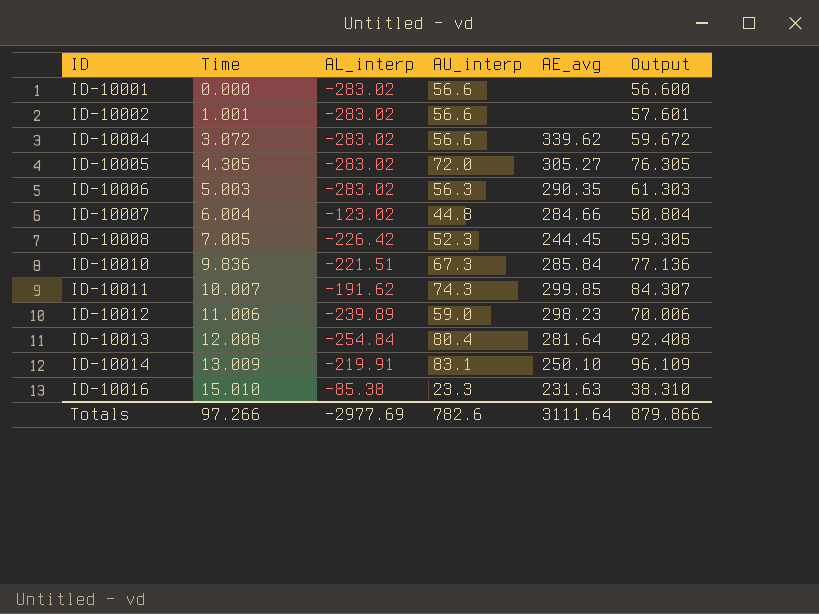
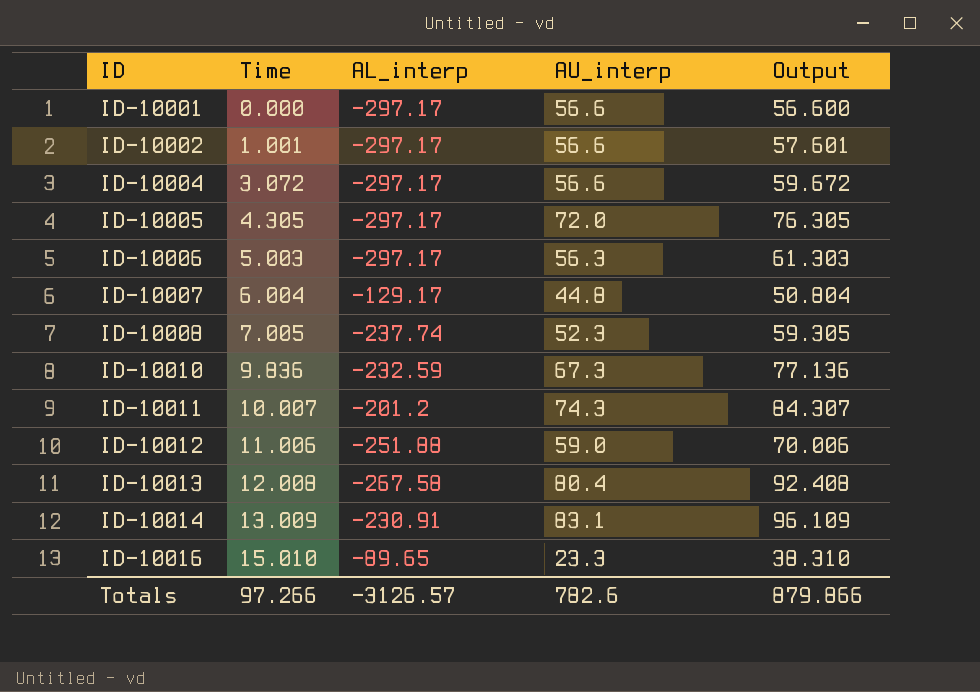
column AE_avg | position: 5 -> none
ID-10001 | AL_interp: -283.02 -> -297.17
ID-10002 | AL_interp: -283.02 -> -297.17
ID-10004 | AL_interp: -283.02 -> -297.17
ID-10005 | AL_interp: -283.02 -> -297.17
ID-10006 | AL_interp: -283.02 -> -297.17
ID-10007 | AL_interp: -123.02 -> -129.17
ID-10008 | AL_interp: -226.42 -> -237.74
ID-10010 | AL_interp: -221.51 -> -232.59
ID-10011 | AL_interp: -191.62 -> -201.2
ID-10012 | AL_interp: -239.89 -> -251.88
ID-10013 | AL_interp: -254.84 -> -267.58
ID-10014 | AL_interp: -219.91 -> -230.91
ID-10016 | AL_interp: -85.38 -> -89.65
Totals | AL_interp: -2977.69 -> -3126.57

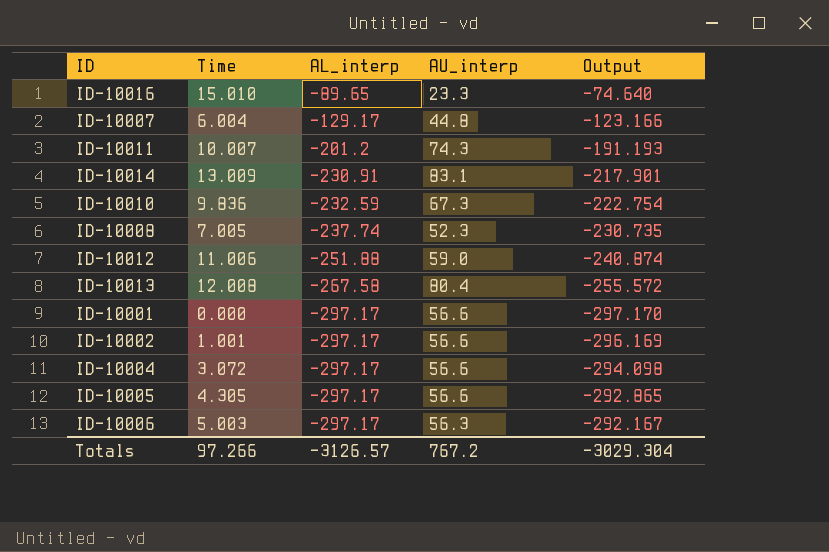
row order: ID ascending -> AL_interp descending
column Output | formula: [Time] + [AU_interp] -> [Time] + [AL_interp]
ID-10005 | AU_interp: 72.0 -> 56.6
Totals | AU_interp: 782.6 -> 767.2
Totals | Output: 879.866 -> -3029.304

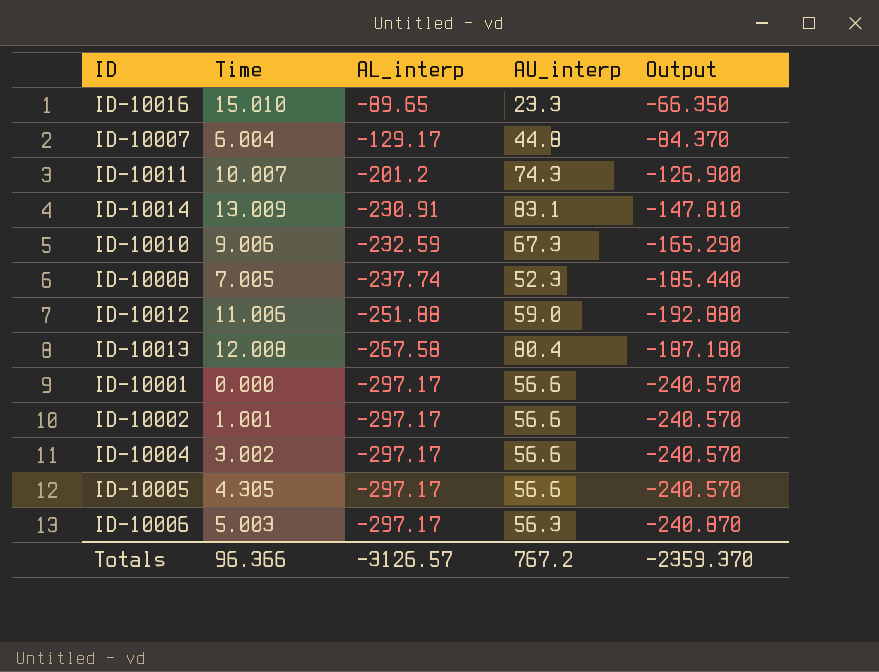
column Output | formula: [Time] + [AL_interp] -> [AL_interp] + [AU_interp]
ID-10010 | Time: 9.836 -> 9.006
ID-10004 | Time: 3.072 -> 3.002
Totals | Time: 97.266 -> 96.366
Totals | Output: -3029.304 -> -2359.370

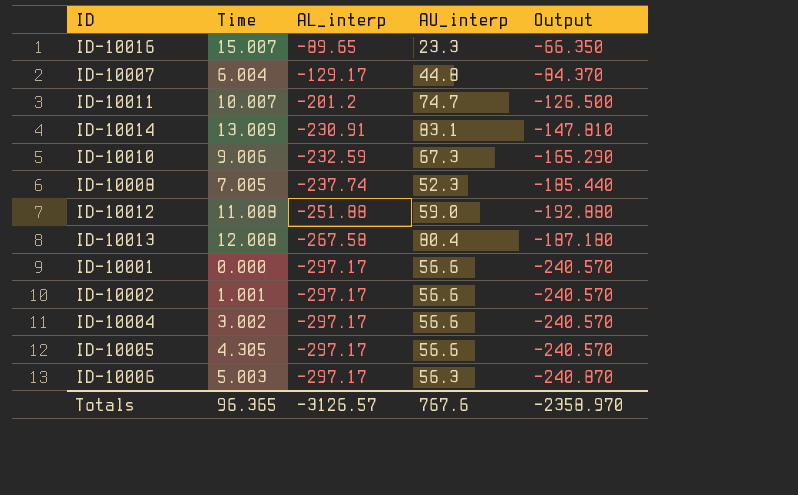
ID-10016 | Time: 15.010 -> 15.007
ID-10011 | AU_interp: 74.3 -> 74.7
ID-10011 | Output: -126.900 -> -126.500
ID-10012 | Time: 11.006 -> 11.008
Totals | Time: 96.366 -> 96.365
Totals | AU_interp: 767.2 -> 767.6
Totals | Output: -2359.370 -> -2358.970

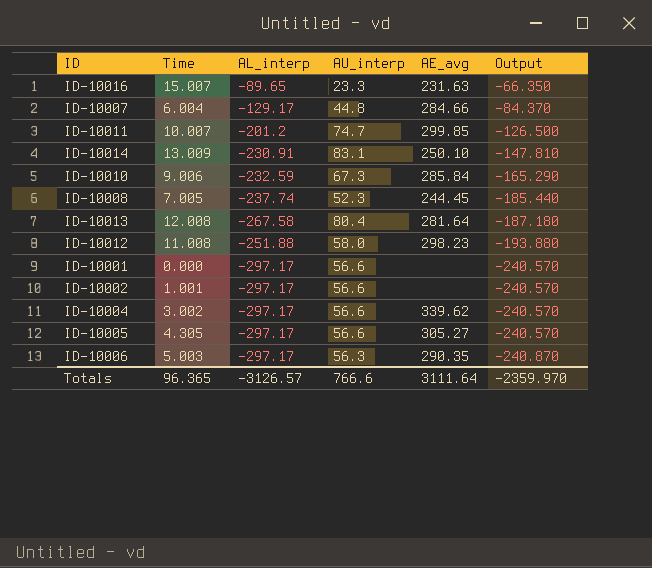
row order: AL_interp descending -> Output descending
column AE_avg | position: none -> 5
ID-10012 | AU_interp: 59.0 -> 58.0
ID-10012 | Output: -192.880 -> -193.880
Totals | AU_interp: 767.6 -> 766.6
Totals | Output: -2358.970 -> -2359.970

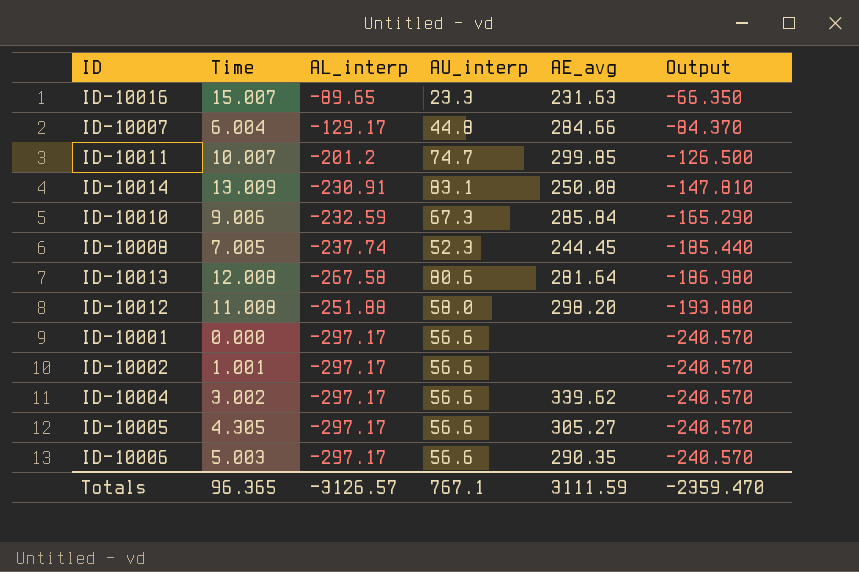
ID-10014 | AE_avg: 250.10 -> 250.08
ID-10013 | AU_interp: 80.4 -> 80.6
ID-10013 | Output: -187.180 -> -186.980
ID-10012 | AE_avg: 298.23 -> 298.20
ID-10006 | AU_interp: 56.3 -> 56.6
ID-10006 | Output: -240.870 -> -240.570
Totals | AU_interp: 766.6 -> 767.1
Totals | AE_avg: 3111.64 -> 3111.59
Totals | Output: -2359.970 -> -2359.470

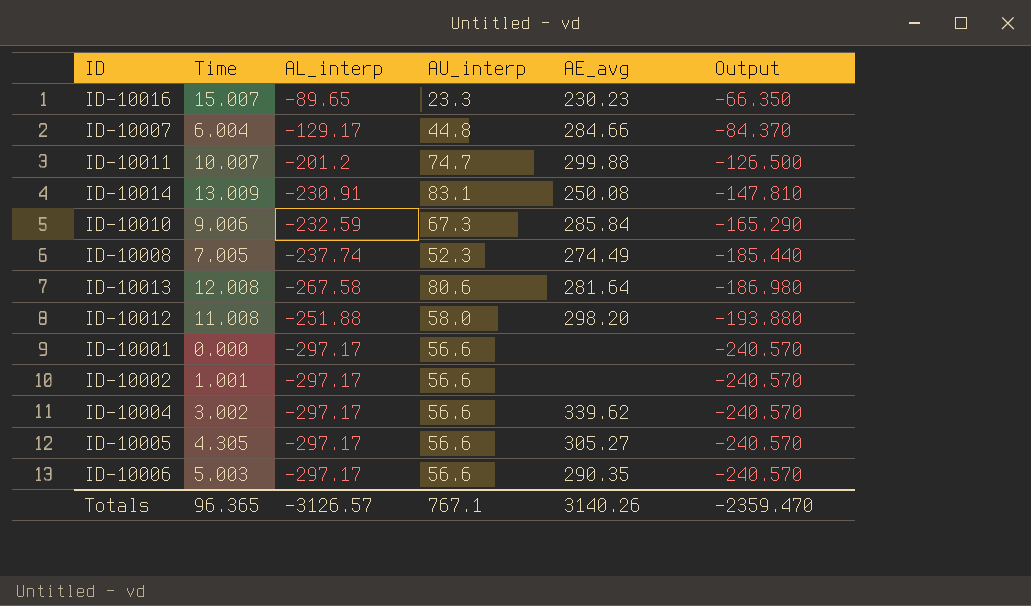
ID-10016 | AE_avg: 231.63 -> 230.23
ID-10011 | AE_avg: 299.85 -> 299.88
ID-10008 | AE_avg: 244.45 -> 274.49
Totals | AE_avg: 3111.59 -> 3140.26

